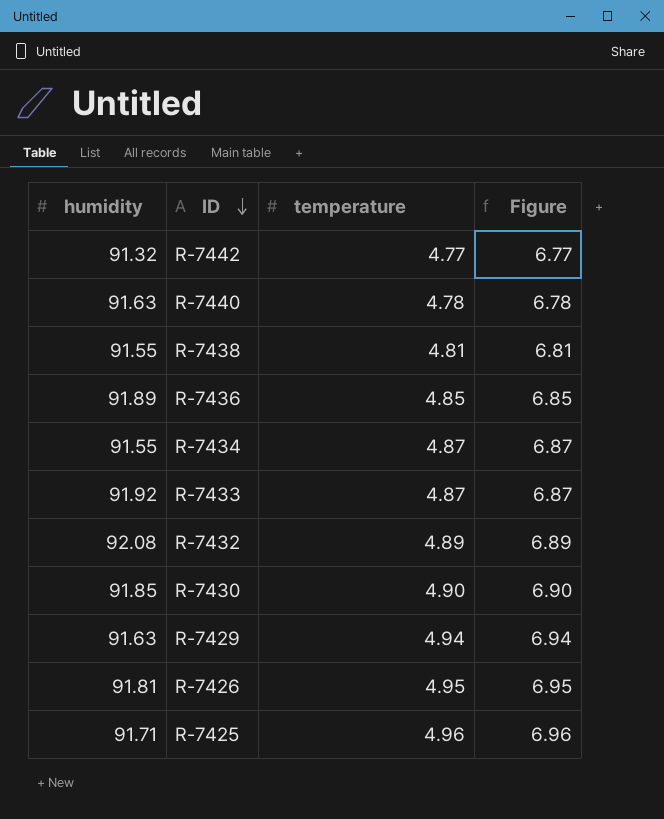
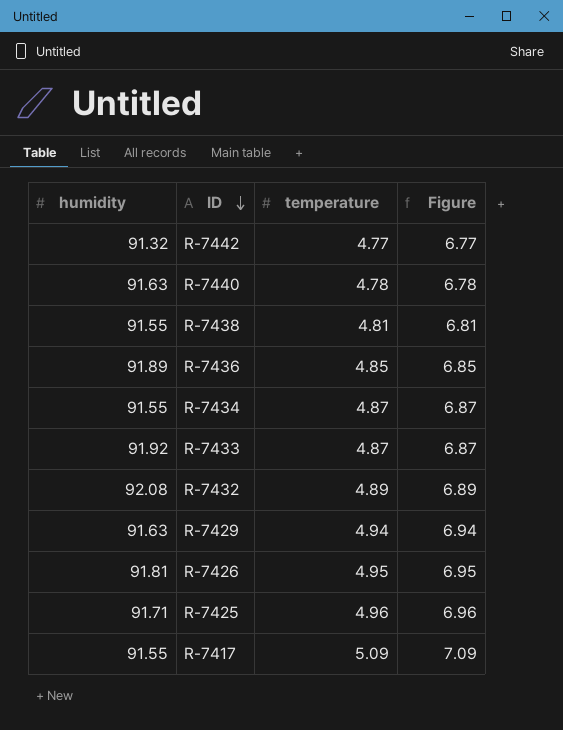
row R-7430: 91.85 | 4.90 | 6.90 -> none
row R-7417: none -> 91.55 | 5.09 | 7.09

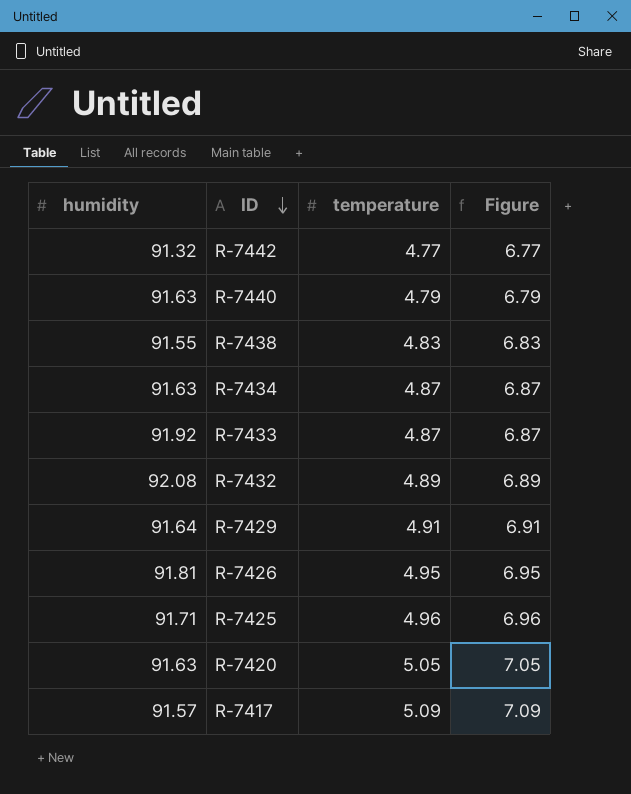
row R-7436: 91.89 | 4.85 | 6.85 -> none
R-7440 | temperature: 4.78 -> 4.79
R-7440 | Figure: 6.78 -> 6.79
R-7438 | temperature: 4.81 -> 4.83
R-7438 | Figure: 6.81 -> 6.83
R-7434 | humidity: 91.55 -> 91.63
R-7429 | humidity: 91.63 -> 91.64
R-7429 | temperature: 4.94 -> 4.91
R-7429 | Figure: 6.94 -> 6.91
row R-7420: none -> 91.63 | 5.05 | 7.05
R-7417 | humidity: 91.55 -> 91.57

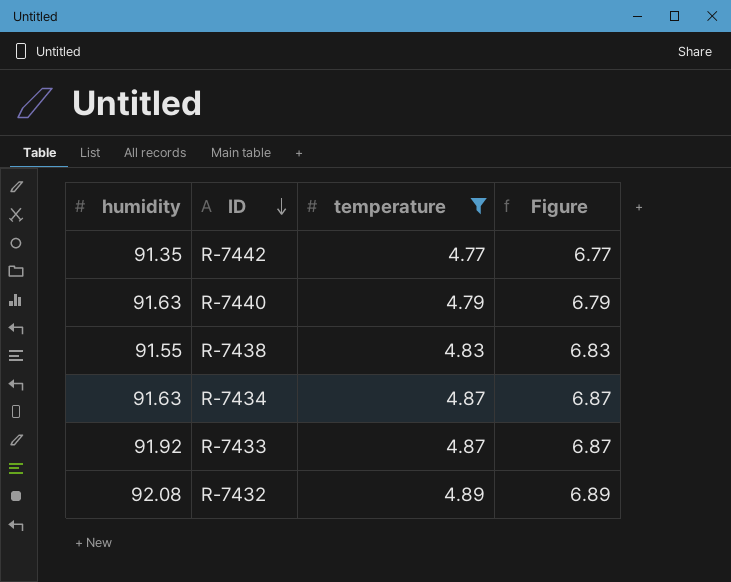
filter: none -> temperature <= 4.89
R-7442 | humidity: 91.32 -> 91.35

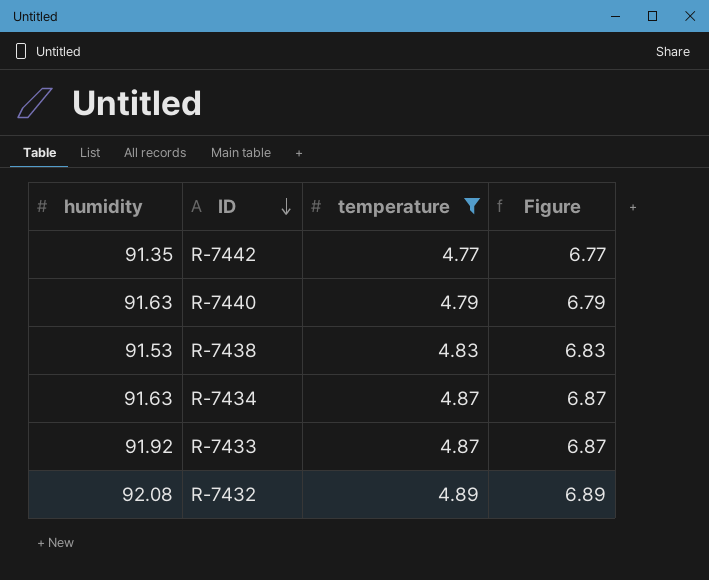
R-7438 | humidity: 91.55 -> 91.53

